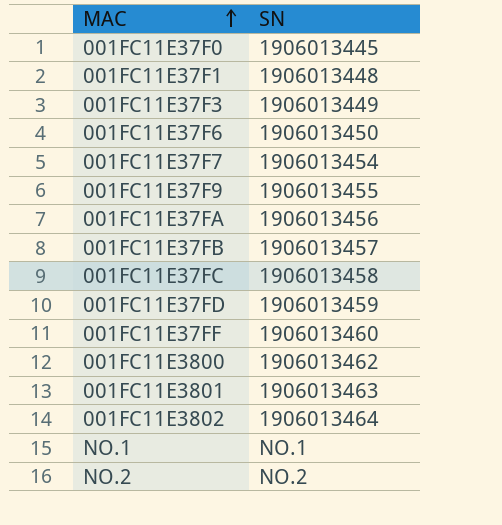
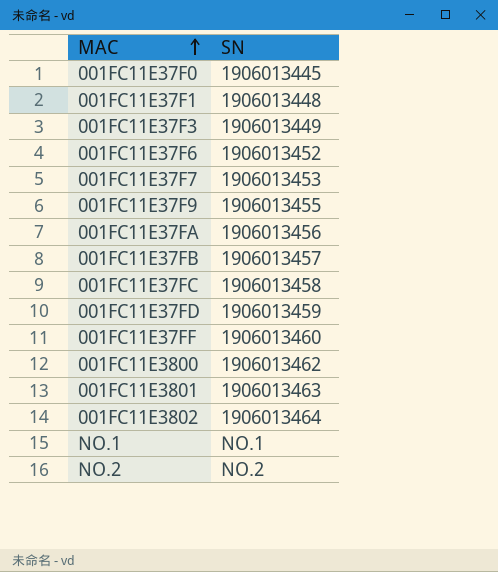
001FC11E37F6 | SN: 1906013450 -> 1906013452
001FC11E37F7 | SN: 1906013454 -> 1906013453

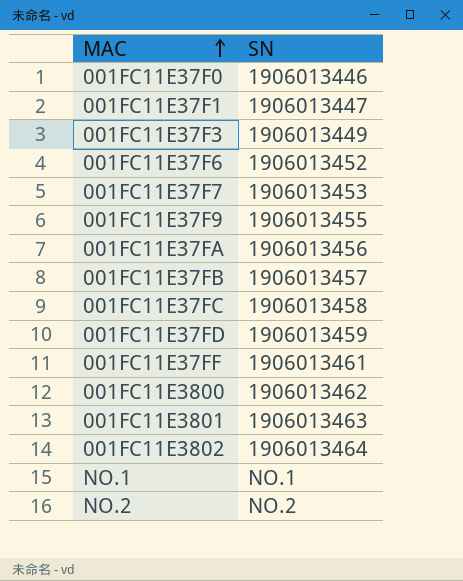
001FC11E37F0 | SN: 1906013445 -> 1906013446
001FC11E37F1 | SN: 1906013448 -> 1906013447
001FC11E37FF | SN: 1906013460 -> 1906013461

